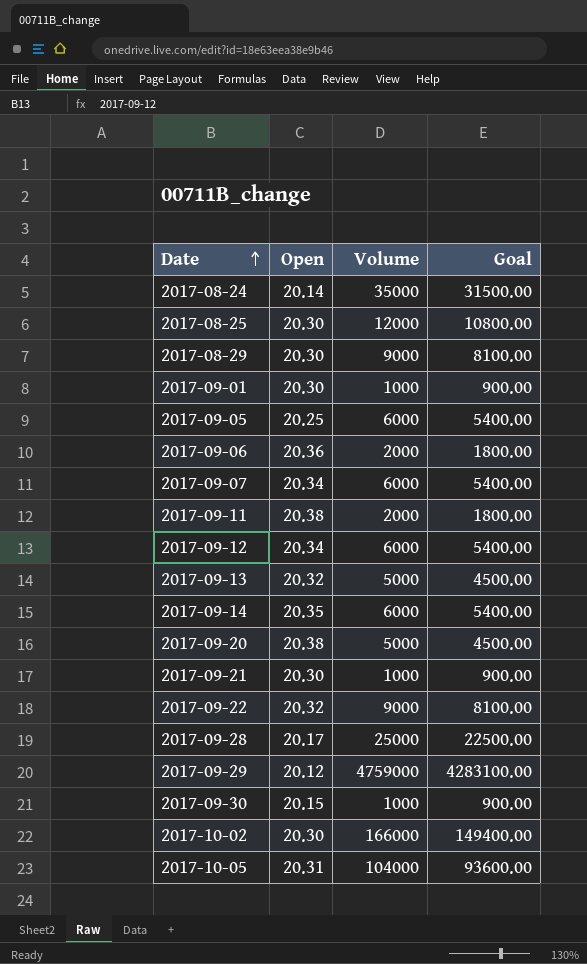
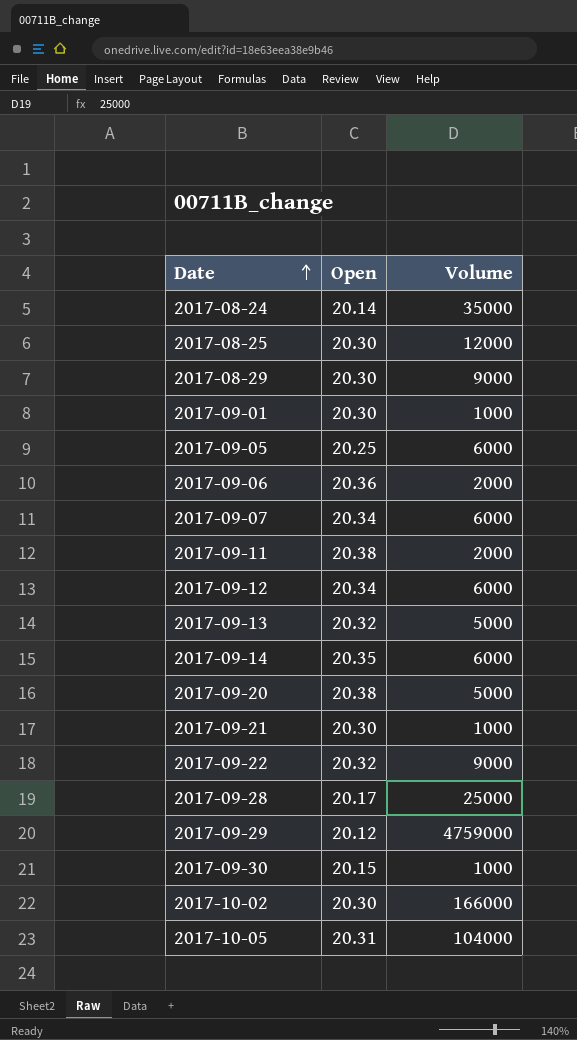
column Goal | formula: [Volume] * 0.9 -> none

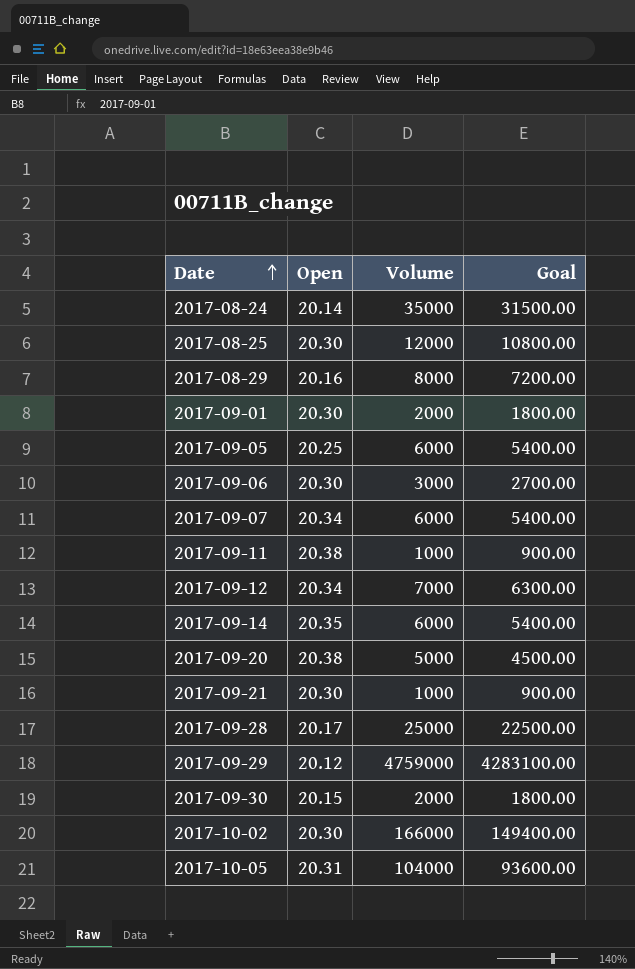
column Goal | formula: none -> [Volume] * 0.9
row 2017-09-13: 20.32 | 5000 -> none
row 2017-09-22: 20.32 | 9000 -> none
2017-08-29 | Open: 20.30 -> 20.16
2017-08-29 | Volume: 9000 -> 8000
2017-09-01 | Volume: 1000 -> 2000
2017-09-06 | Open: 20.36 -> 20.30
2017-09-06 | Volume: 2000 -> 3000
2017-09-11 | Volume: 2000 -> 1000
2017-09-12 | Volume: 6000 -> 7000
2017-09-30 | Volume: 1000 -> 2000

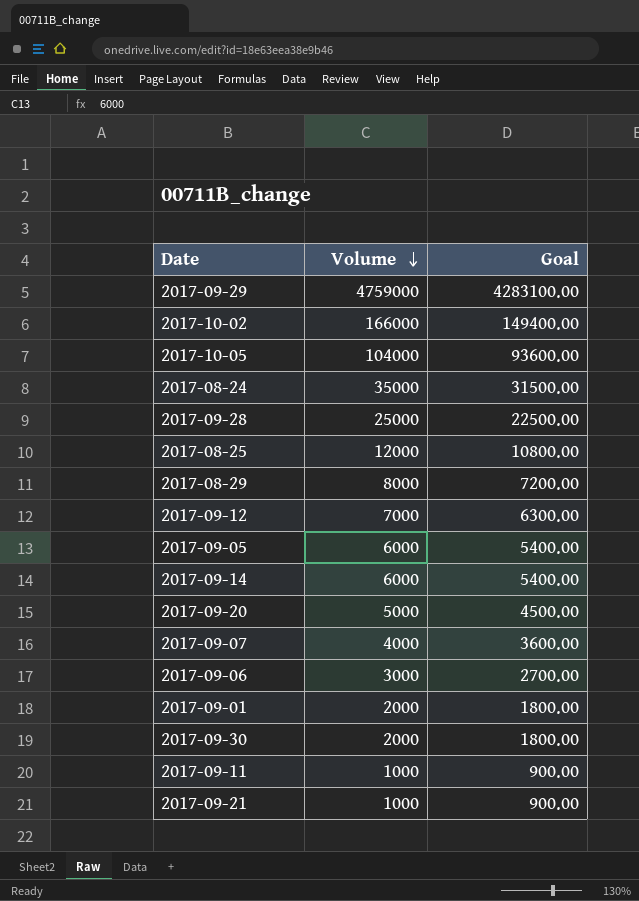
row order: Date ascending -> Volume descending
column Open | position: 2 -> none
2017-09-07 | Volume: 6000 -> 4000
2017-09-07 | Goal: 5400.00 -> 3600.00

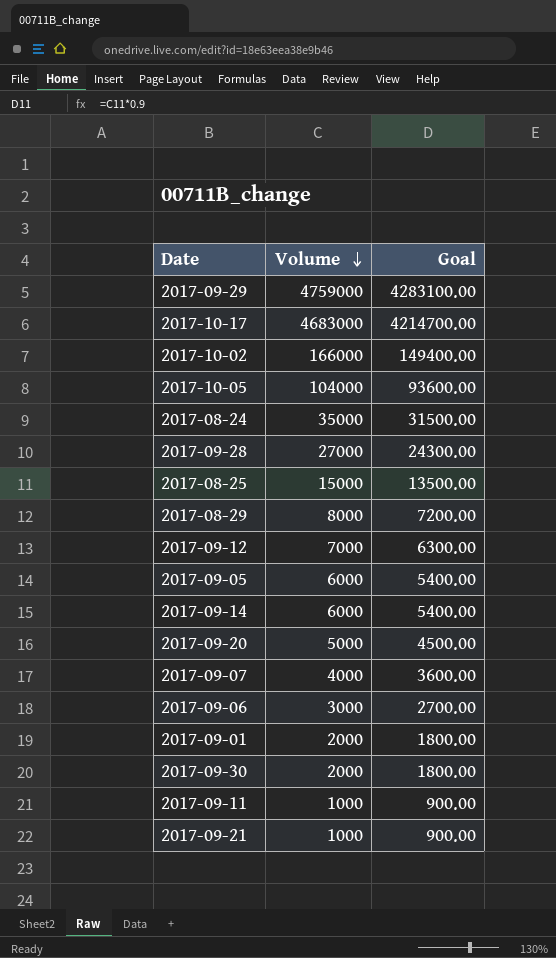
row 2017-10-17: none -> 4683000 | 4214700.00
2017-09-28 | Volume: 25000 -> 27000
2017-09-28 | Goal: 22500.00 -> 24300.00
2017-08-25 | Volume: 12000 -> 15000
2017-08-25 | Goal: 10800.00 -> 13500.00

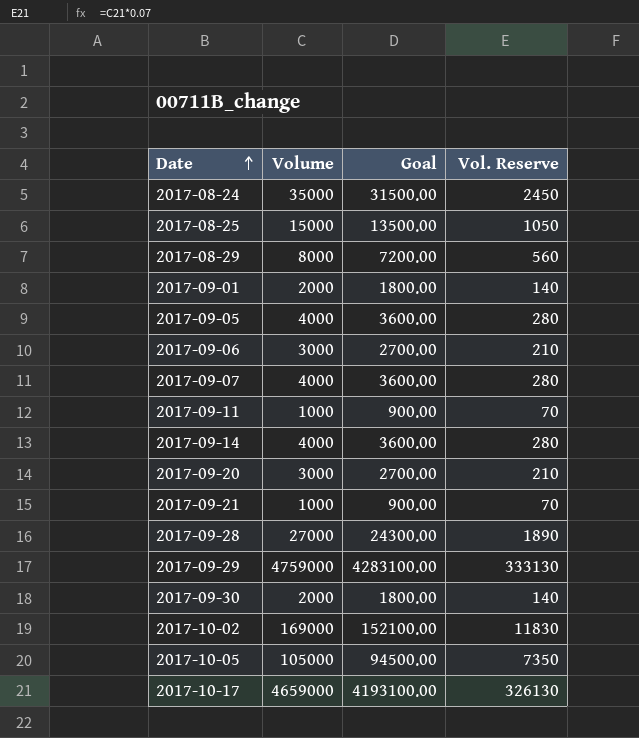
row order: Volume descending -> Date ascending
column Vol. Reserve | formula: none -> [Volume] * 0.07
row 2017-09-12: 7000 | 6300.00 -> none
2017-09-05 | Volume: 6000 -> 4000
2017-09-05 | Goal: 5400.00 -> 3600.00
2017-09-14 | Volume: 6000 -> 4000
2017-09-14 | Goal: 5400.00 -> 3600.00
2017-09-20 | Volume: 5000 -> 3000
2017-09-20 | Goal: 4500.00 -> 2700.00
2017-10-02 | Volume: 166000 -> 169000
2017-10-02 | Goal: 149400.00 -> 152100.00
2017-10-05 | Volume: 104000 -> 105000
2017-10-05 | Goal: 93600.00 -> 94500.00
2017-10-17 | Volume: 4683000 -> 4659000
2017-10-17 | Goal: 4214700.00 -> 4193100.00

